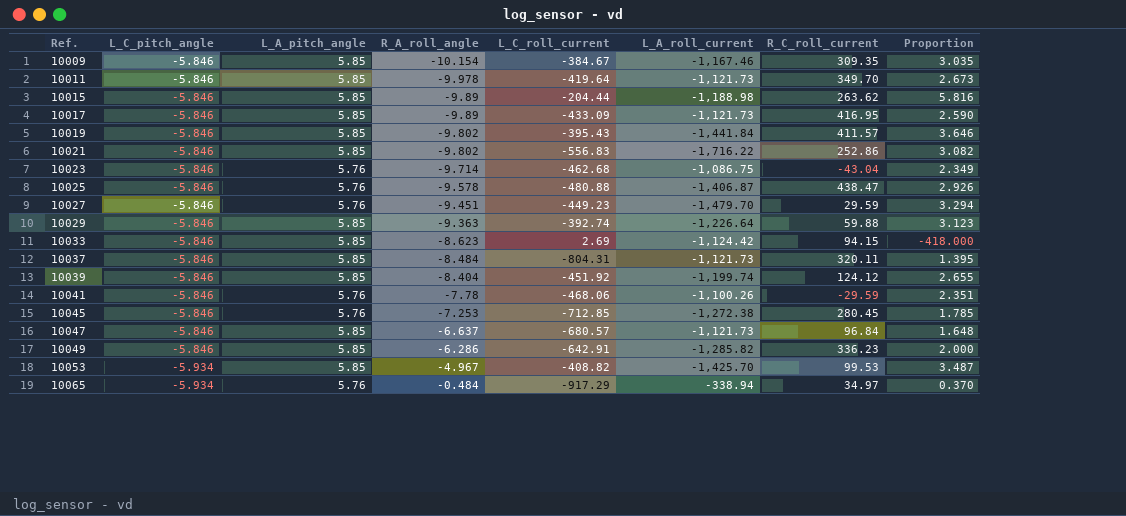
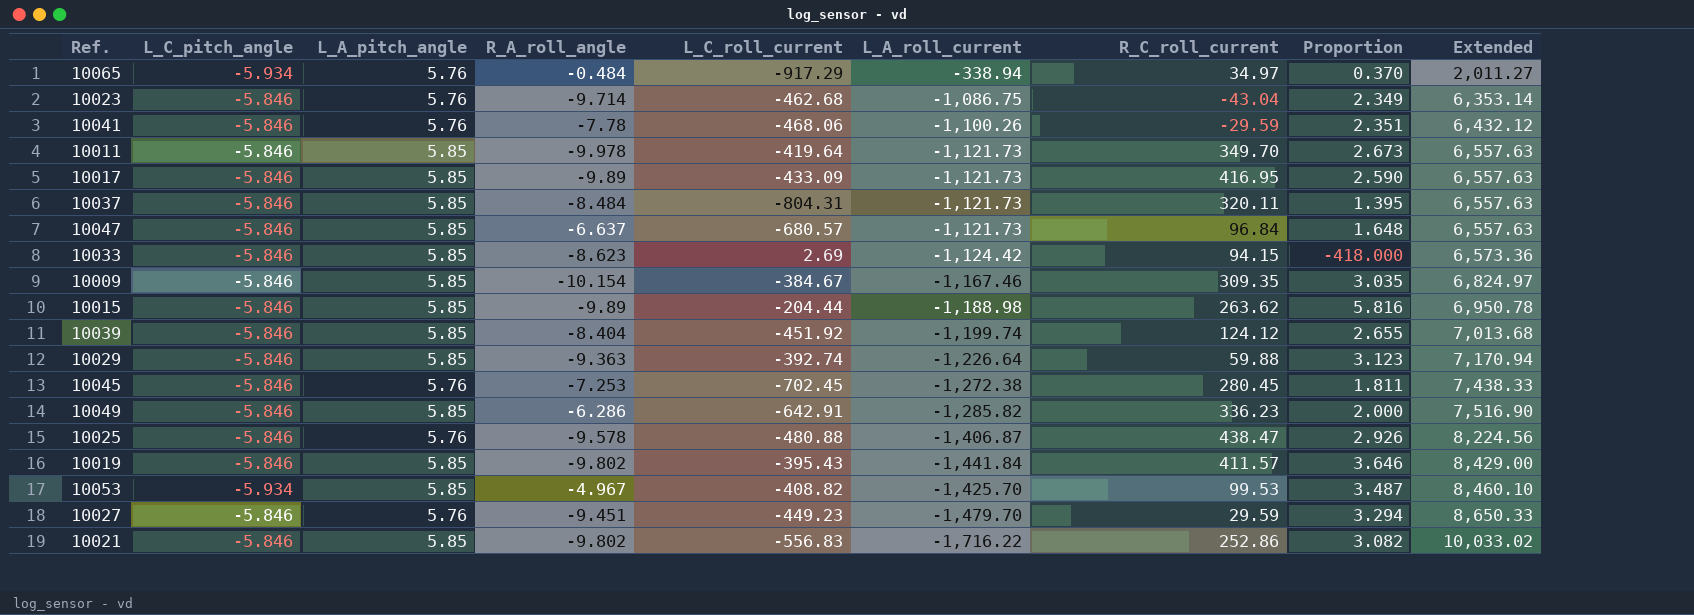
row order: Ref. ascending -> Extended ascending
column Extended | formula: none -> [L_C_pitch_angle] * [L_A_roll_current]
10045 | L_C_roll_current: -712.85 -> -702.45
10045 | Proportion: 1.785 -> 1.811

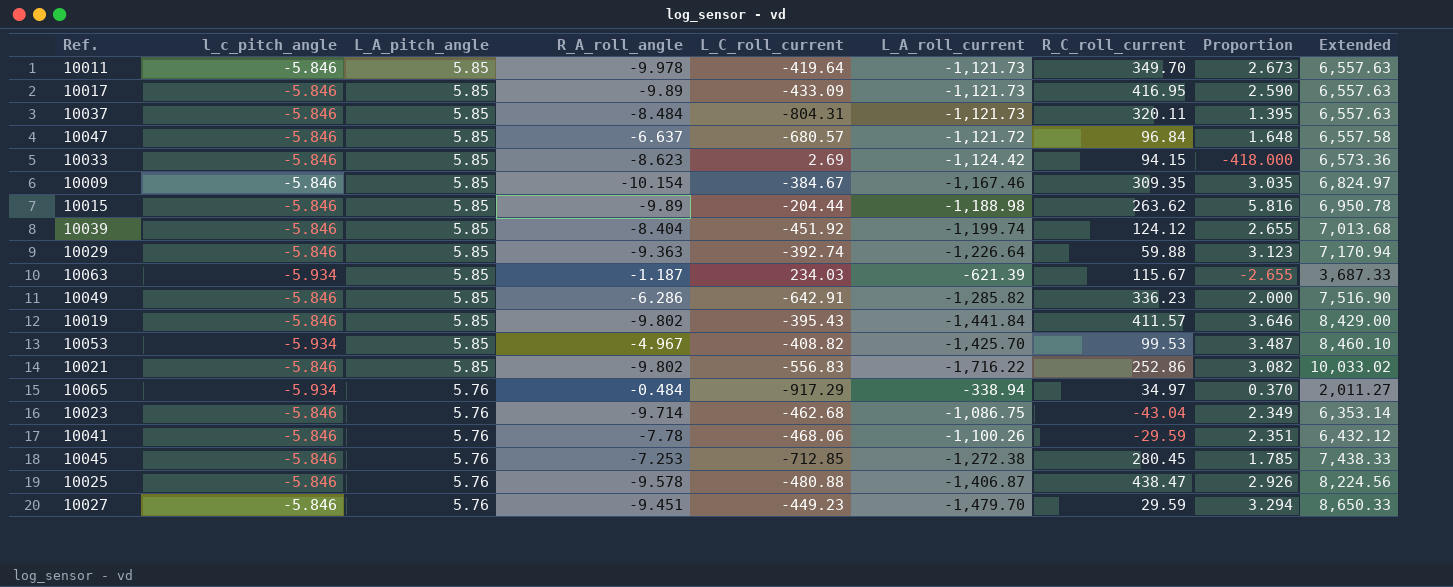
row order: Extended ascending -> L_A_pitch_angle descending
column name: L_C_pitch_angle -> l_c_pitch_angle
10047 | L_A_roll_current: -1,121.73 -> -1,121.72
10047 | Extended: 6,557.63 -> 6,557.58
row 10063: none -> -5.934 | 5.85 | -1.187 | 234.03 | -621.39 | 115.67 | -2.655 | 3,687.33
10045 | L_C_roll_current: -702.45 -> -712.85
10045 | Proportion: 1.811 -> 1.785

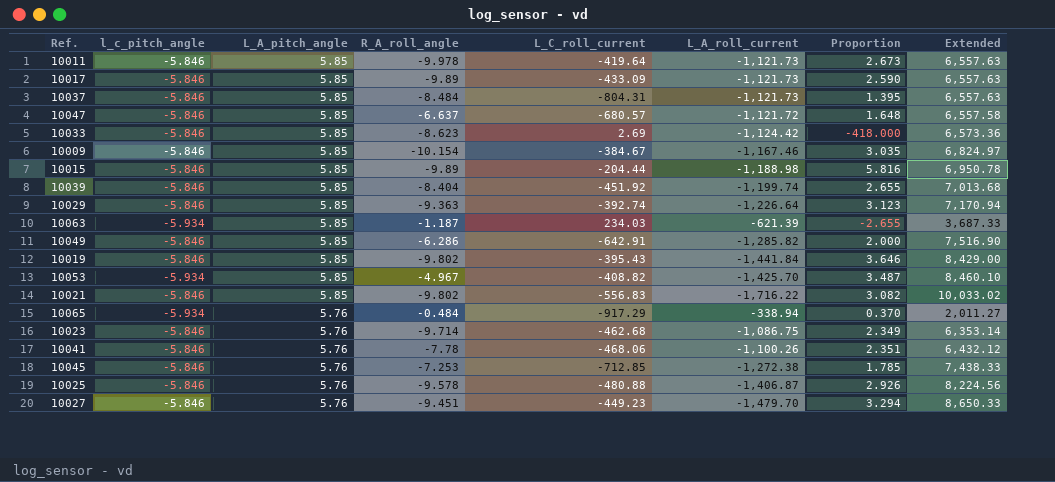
column R_C_roll_current | position: 7 -> none

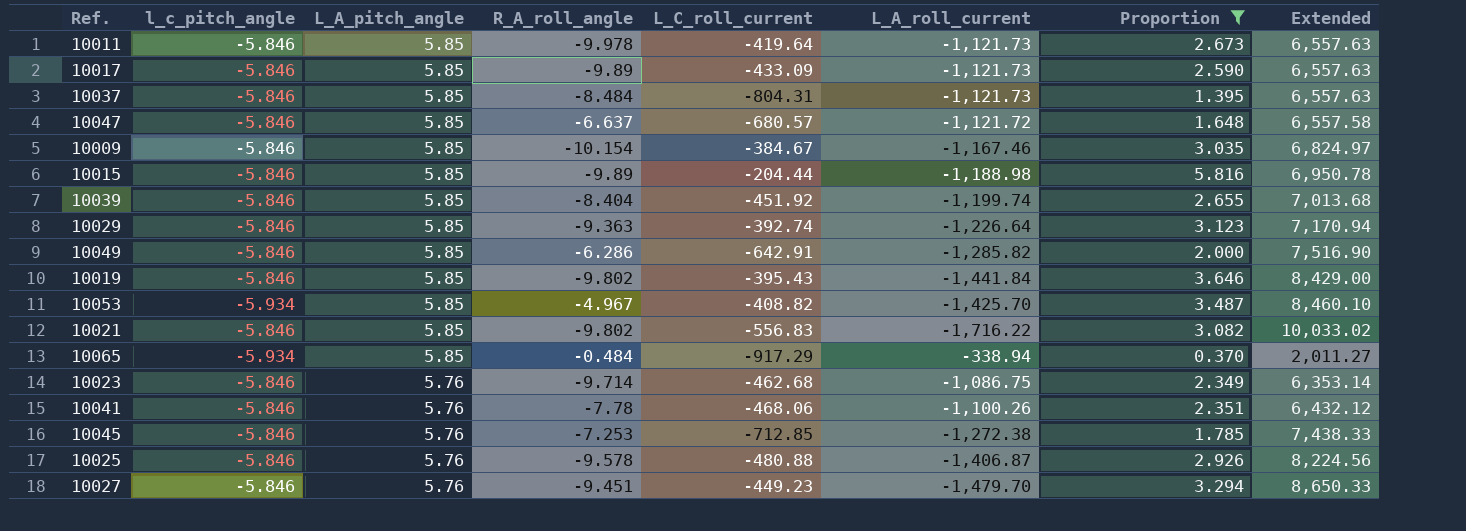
filter: none -> Proportion >= 0.370
10065 | L_A_pitch_angle: 5.76 -> 5.85

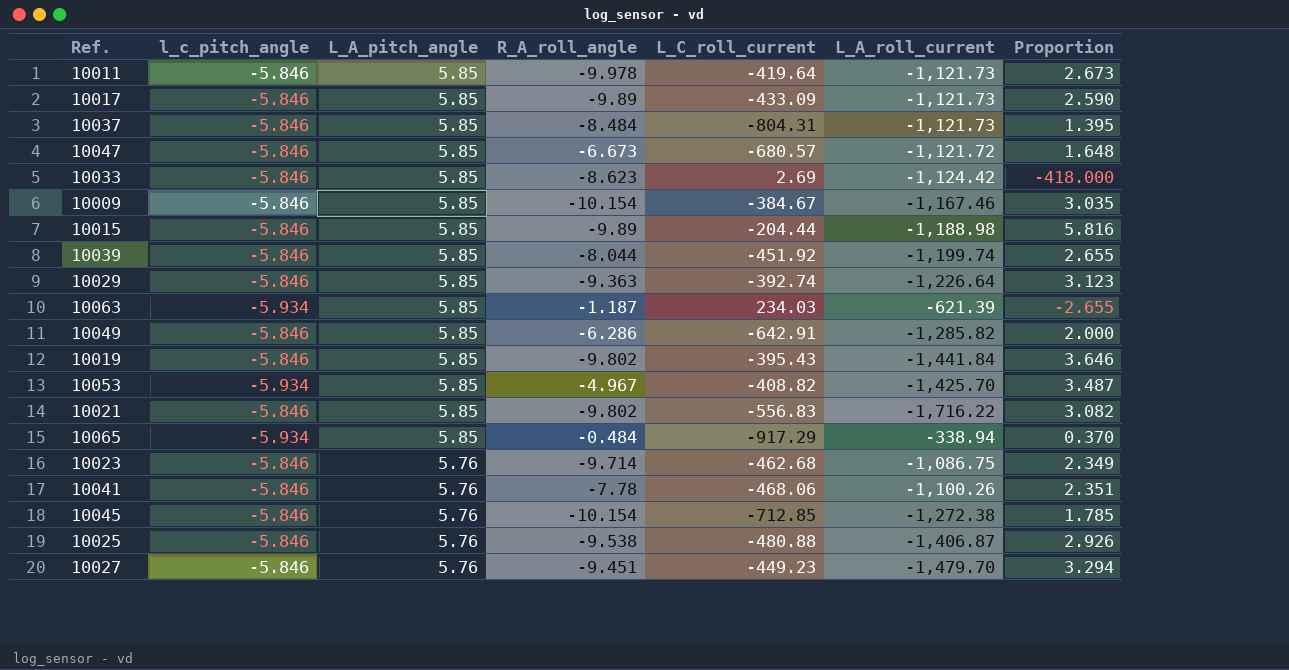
filter: Proportion >= 0.370 -> none
column Extended | formula: [l_c_pitch_angle] * [L_A_roll_current] -> none
10047 | R_A_roll_angle: -6.637 -> -6.673
10039 | R_A_roll_angle: -8.404 -> -8.044
10045 | R_A_roll_angle: -7.253 -> -10.154
10025 | R_A_roll_angle: -9.578 -> -9.538

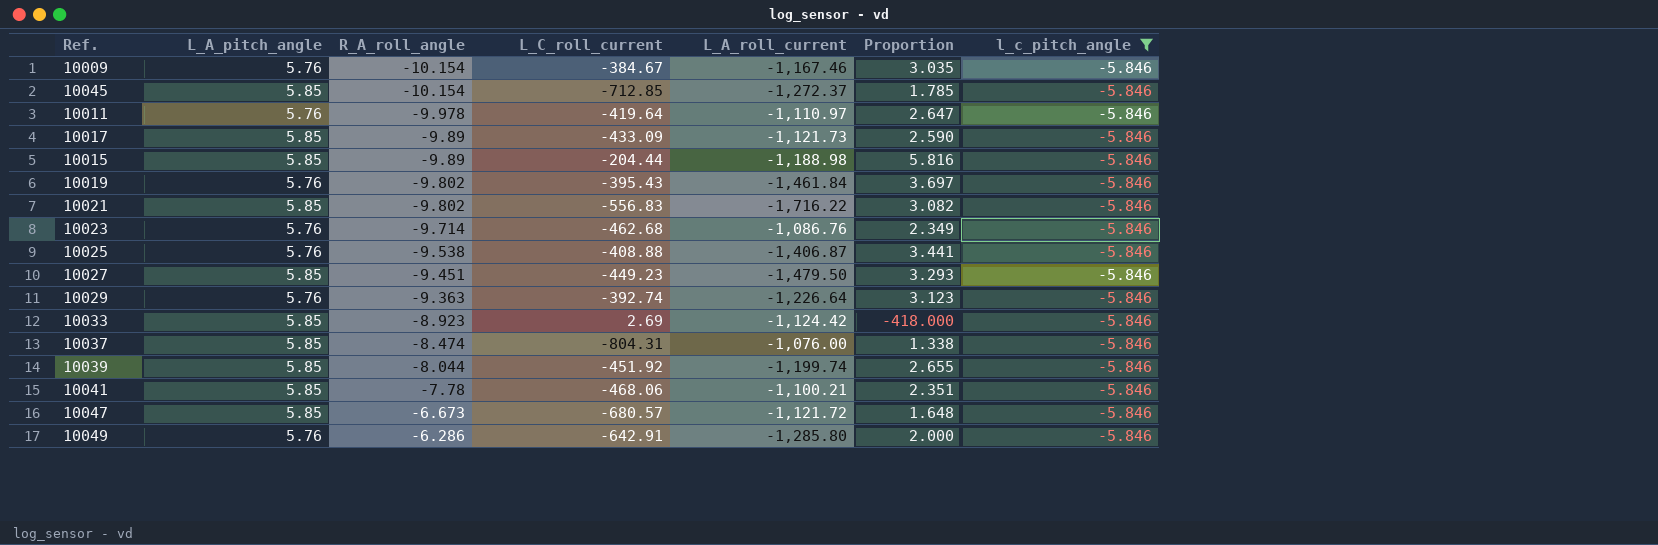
filter: none -> l_c_pitch_angle = -5.846
row order: L_A_pitch_angle descending -> R_A_roll_angle ascending
column l_c_pitch_angle | position: 2 -> 7
10009 | L_A_pitch_angle: 5.85 -> 5.76
10045 | L_A_pitch_angle: 5.76 -> 5.85
10045 | L_A_roll_current: -1,272.38 -> -1,272.37
10011 | L_A_pitch_angle: 5.85 -> 5.76
10011 | L_A_roll_current: -1,121.73 -> -1,110.97
10011 | Proportion: 2.673 -> 2.647
10019 | L_A_pitch_angle: 5.85 -> 5.76
10019 | L_A_roll_current: -1,441.84 -> -1,461.84
10019 | Proportion: 3.646 -> 3.697
10023 | L_A_roll_current: -1,086.75 -> -1,086.76
10025 | L_C_roll_current: -480.88 -> -408.88
10025 | Proportion: 2.926 -> 3.441
10027 | L_A_pitch_angle: 5.76 -> 5.85
10027 | L_A_roll_current: -1,479.70 -> -1,479.50
10027 | Proportion: 3.294 -> 3.293
10029 | L_A_pitch_angle: 5.85 -> 5.76
10033 | R_A_roll_angle: -8.623 -> -8.923
10037 | R_A_roll_angle: -8.484 -> -8.474
10037 | L_A_roll_current: -1,121.73 -> -1,076.00
10037 | Proportion: 1.395 -> 1.338
10041 | L_A_pitch_angle: 5.76 -> 5.85
10041 | L_A_roll_current: -1,100.26 -> -1,100.21
10049 | L_A_pitch_angle: 5.85 -> 5.76
10049 | L_A_roll_current: -1,285.82 -> -1,285.80

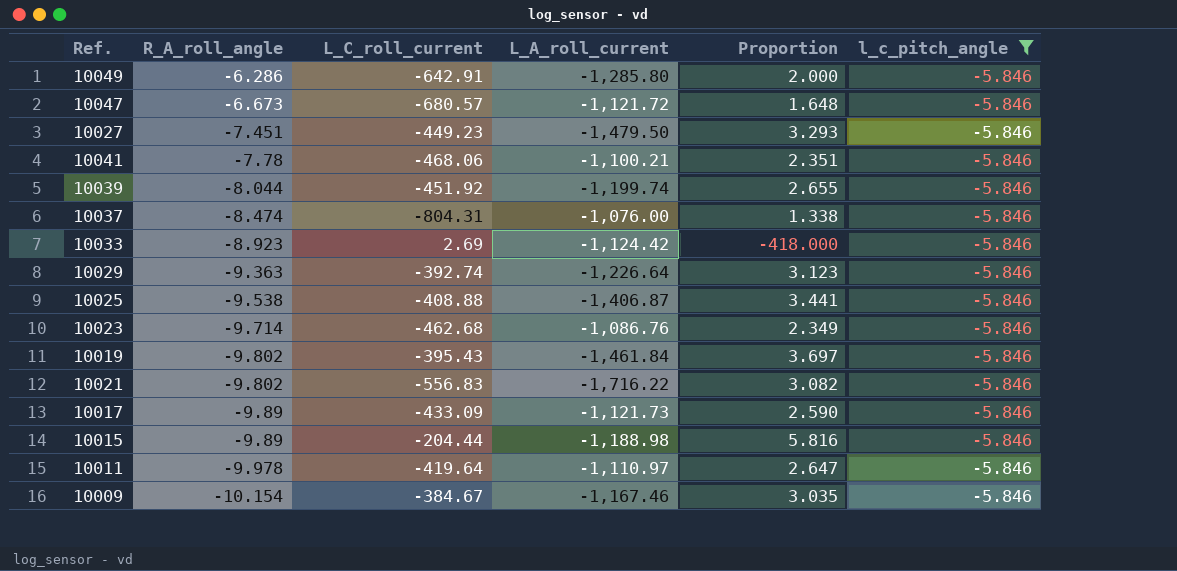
row order: R_A_roll_angle ascending -> R_A_roll_angle descending
column L_A_pitch_angle | position: 2 -> none
row 10045: 5.85 | -10.154 | -712.85 | -1,272.37 | 1.785 | -5.846 -> none
10027 | R_A_roll_angle: -9.451 -> -7.451

